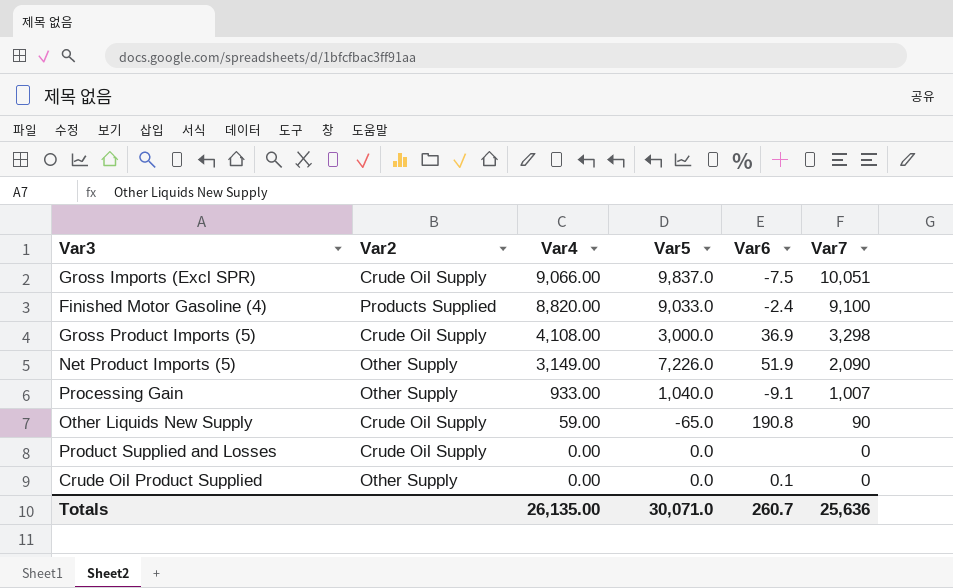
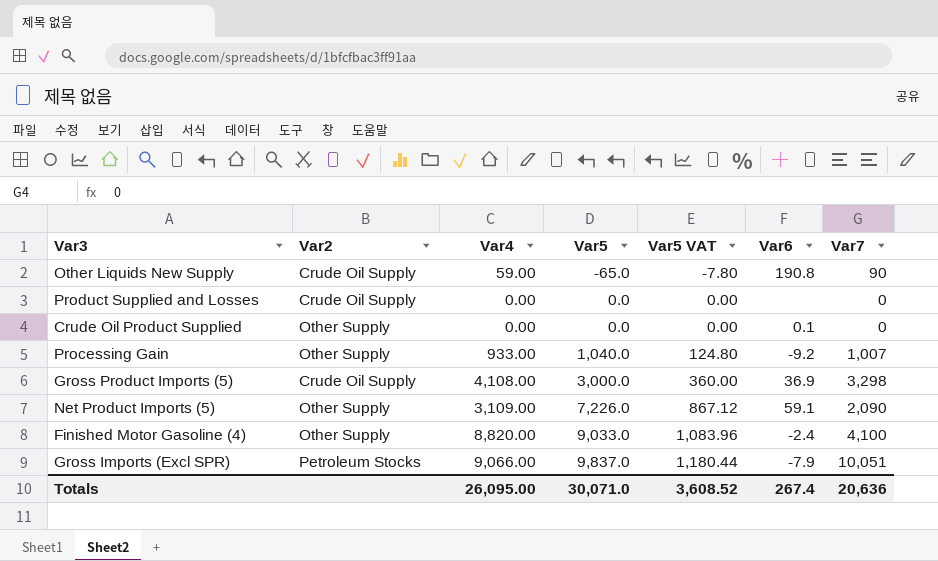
row order: Var4 descending -> Var5 ascending
column Var5 VAT | formula: none -> [Var5] * 0.12
Processing Gain | Var6: -9.1 -> -9.2
Net Product Imports (5) | Var4: 3,149.00 -> 3,109.00
Net Product Imports (5) | Var6: 51.9 -> 59.1
Finished Motor Gasoline (4) | Var2: Products Supplied -> Other Supply
Finished Motor Gasoline (4) | Var7: 9,100 -> 4,100
Gross Imports (Excl SPR) | Var2: Crude Oil Supply -> Petroleum Stocks
Gross Imports (Excl SPR) | Var6: -7.5 -> -7.9
Totals | Var4: 26,135.00 -> 26,095.00
Totals | Var6: 260.7 -> 267.4
Totals | Var7: 25,636 -> 20,636

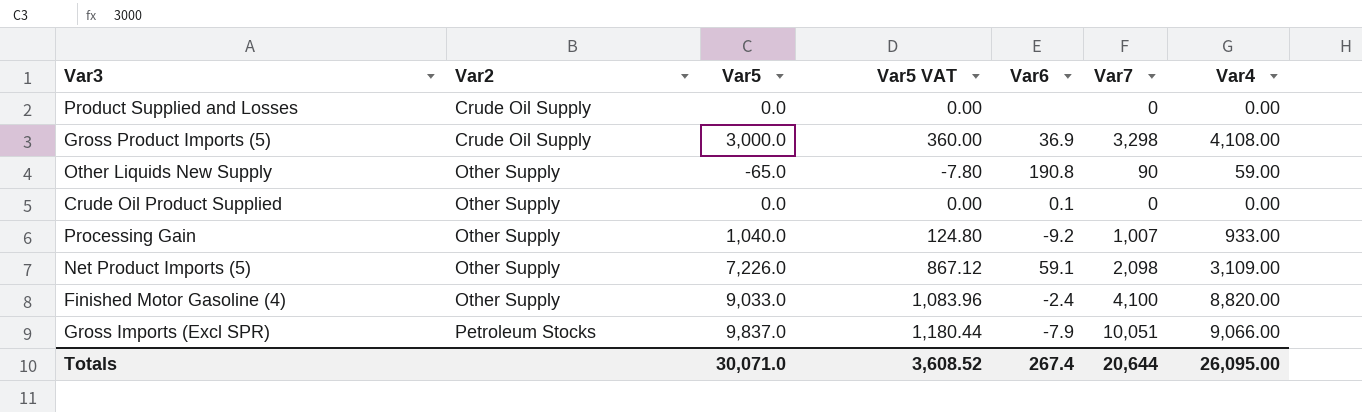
row order: Var5 ascending -> Var2 ascending
column Var4 | position: 3 -> 7
Other Liquids New Supply | Var2: Crude Oil Supply -> Other Supply
Net Product Imports (5) | Var7: 2,090 -> 2,098
Totals | Var7: 20,636 -> 20,644

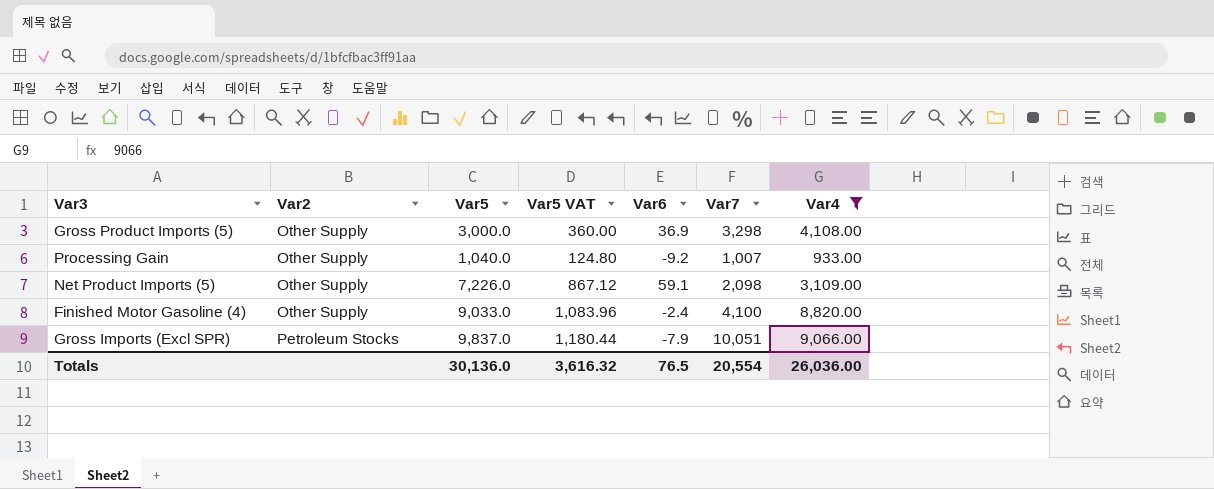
filter: none -> Var4 >= 933.00
Gross Product Imports (5) | Var2: Crude Oil Supply -> Other Supply
Totals | Var5: 30,071.0 -> 30,136.0
Totals | Var5 VAT: 3,608.52 -> 3,616.32
Totals | Var6: 267.4 -> 76.5
Totals | Var7: 20,644 -> 20,554
Totals | Var4: 26,095.00 -> 26,036.00

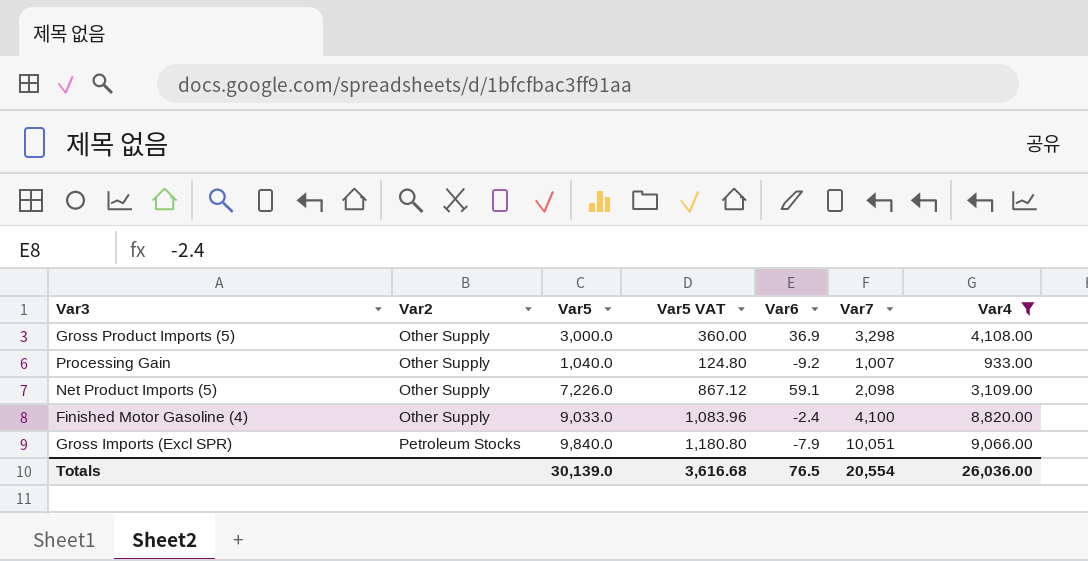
Gross Imports (Excl SPR) | Var5: 9,837.0 -> 9,840.0
Gross Imports (Excl SPR) | Var5 VAT: 1,180.44 -> 1,180.80
Totals | Var5: 30,136.0 -> 30,139.0
Totals | Var5 VAT: 3,616.32 -> 3,616.68

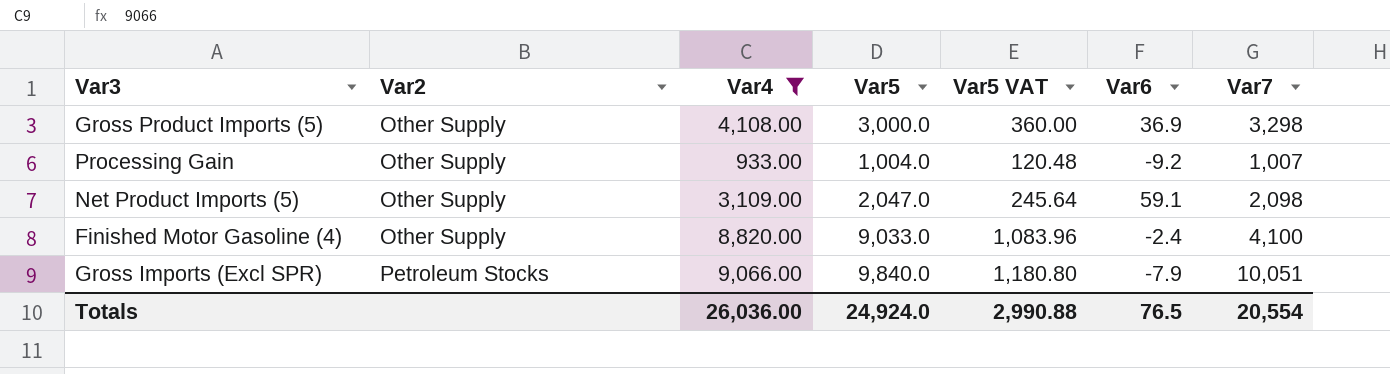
column Var4 | position: 7 -> 3
Processing Gain | Var5: 1,040.0 -> 1,004.0
Processing Gain | Var5 VAT: 124.80 -> 120.48
Net Product Imports (5) | Var5: 7,226.0 -> 2,047.0
Net Product Imports (5) | Var5 VAT: 867.12 -> 245.64
Totals | Var5: 30,139.0 -> 24,924.0
Totals | Var5 VAT: 3,616.68 -> 2,990.88

